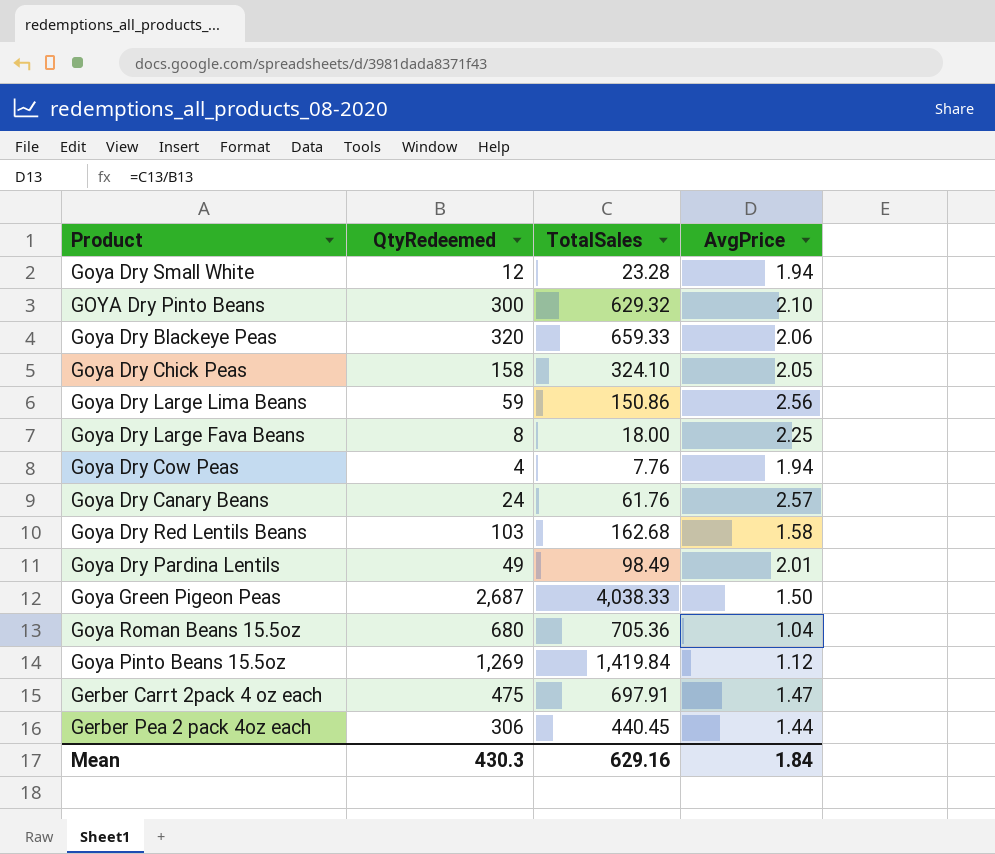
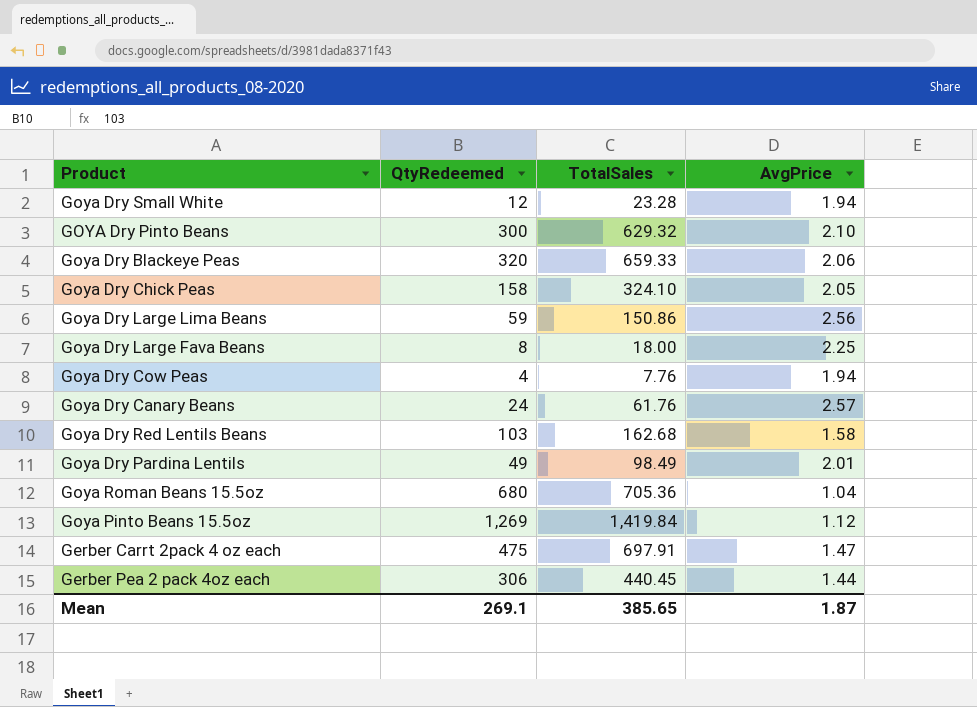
row Goya Green Pigeon Peas: 2,687 | 4,038.33 | 1.50 -> none
Mean | QtyRedeemed: 430.3 -> 269.1
Mean | TotalSales: 629.16 -> 385.65
Mean | AvgPrice: 1.84 -> 1.87

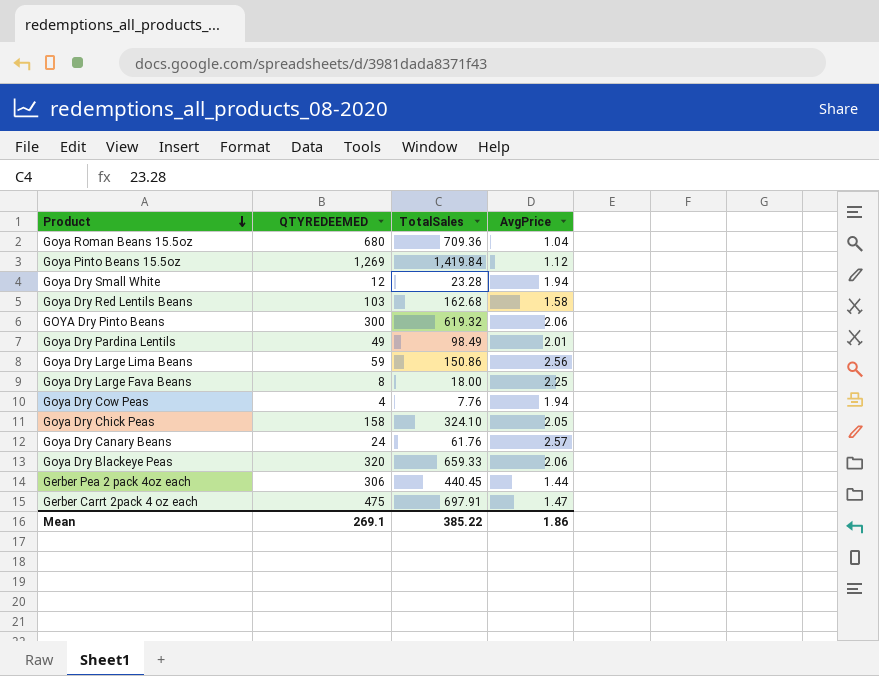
row order: none -> Product descending
column name: QtyRedeemed -> QTYREDEEMED
Goya Roman Beans 15.5oz | TotalSales: 705.36 -> 709.36
GOYA Dry Pinto Beans | TotalSales: 629.32 -> 619.32
GOYA Dry Pinto Beans | AvgPrice: 2.10 -> 2.06
Mean | TotalSales: 385.65 -> 385.22
Mean | AvgPrice: 1.87 -> 1.86

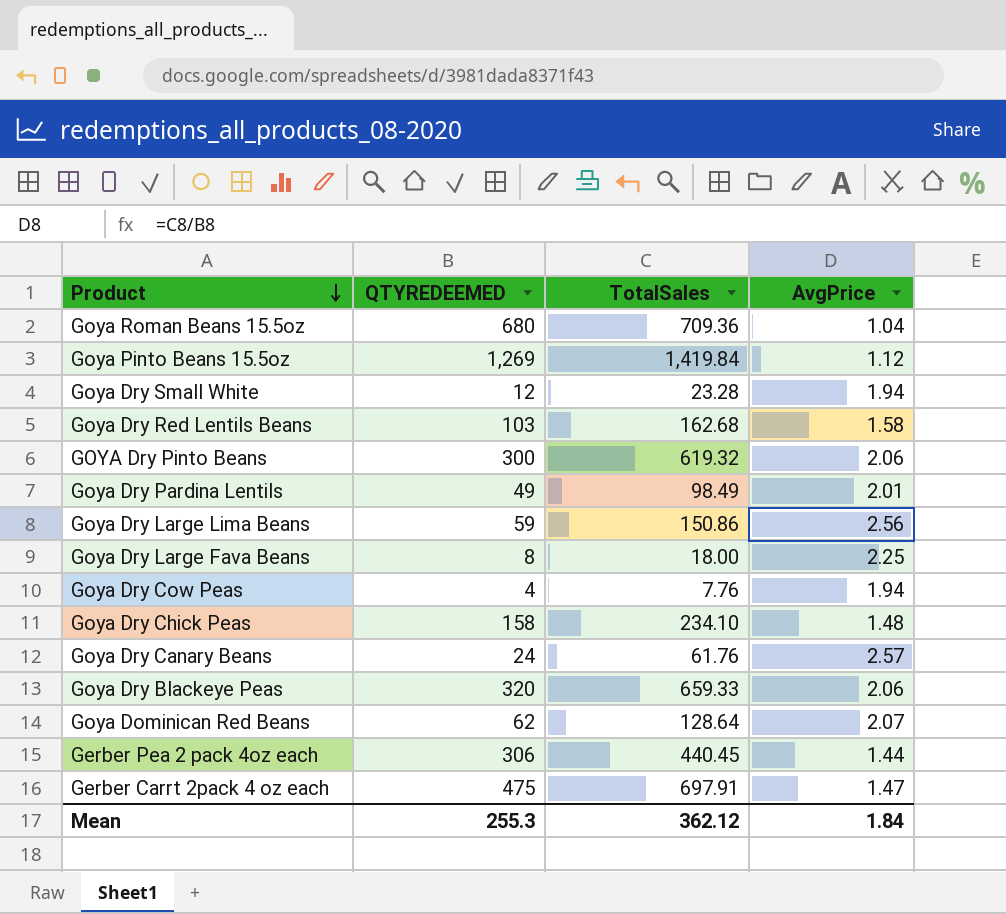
Goya Dry Chick Peas | TotalSales: 324.10 -> 234.10
Goya Dry Chick Peas | AvgPrice: 2.05 -> 1.48
row Goya Dominican Red Beans: none -> 62 | 128.64 | 2.07
Mean | QTYREDEEMED: 269.1 -> 255.3
Mean | TotalSales: 385.22 -> 362.12
Mean | AvgPrice: 1.86 -> 1.84

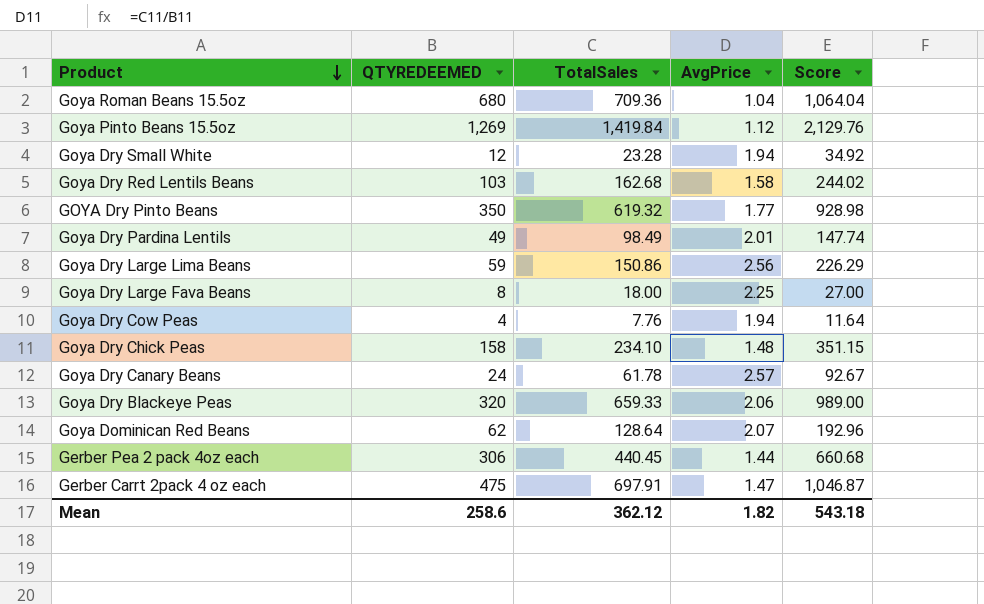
column Score | formula: none -> [TotalSales] * 1.5
GOYA Dry Pinto Beans | QTYREDEEMED: 300 -> 350
GOYA Dry Pinto Beans | AvgPrice: 2.06 -> 1.77
Goya Dry Canary Beans | TotalSales: 61.76 -> 61.78
Mean | QTYREDEEMED: 255.3 -> 258.6
Mean | AvgPrice: 1.84 -> 1.82

